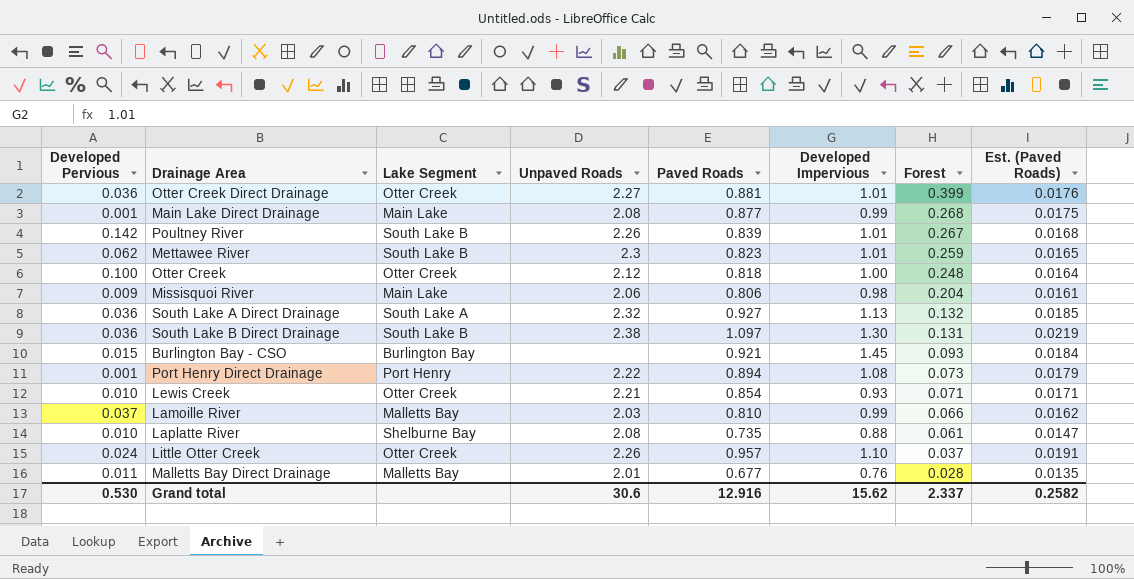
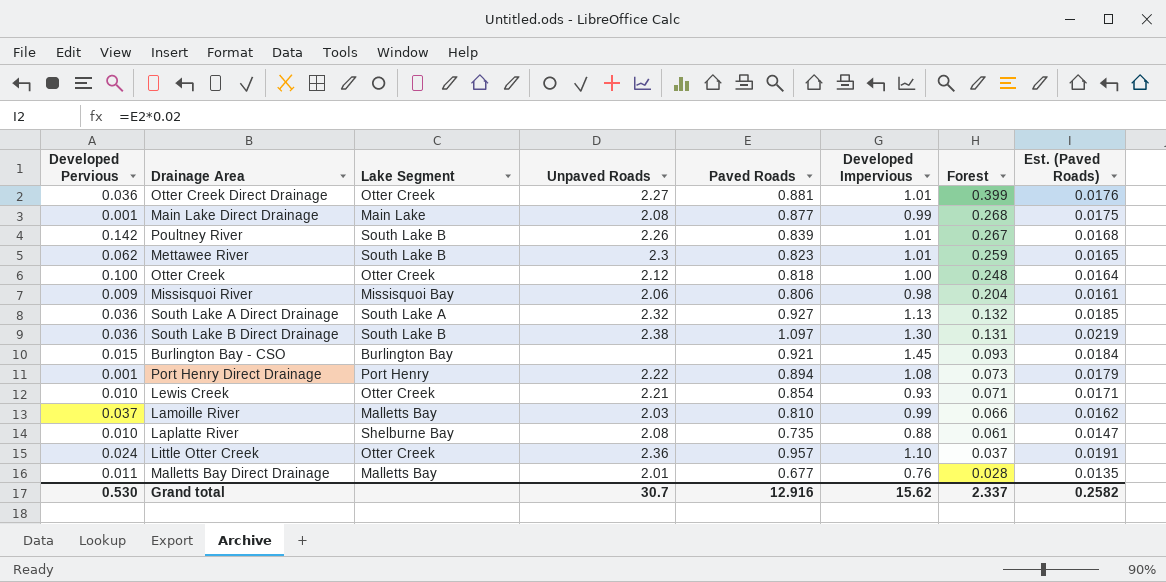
Missisquoi River | Lake Segment: Main Lake -> Missisquoi Bay
Little Otter Creek | Unpaved Roads: 2.26 -> 2.36
Grand total | Unpaved Roads: 30.6 -> 30.7

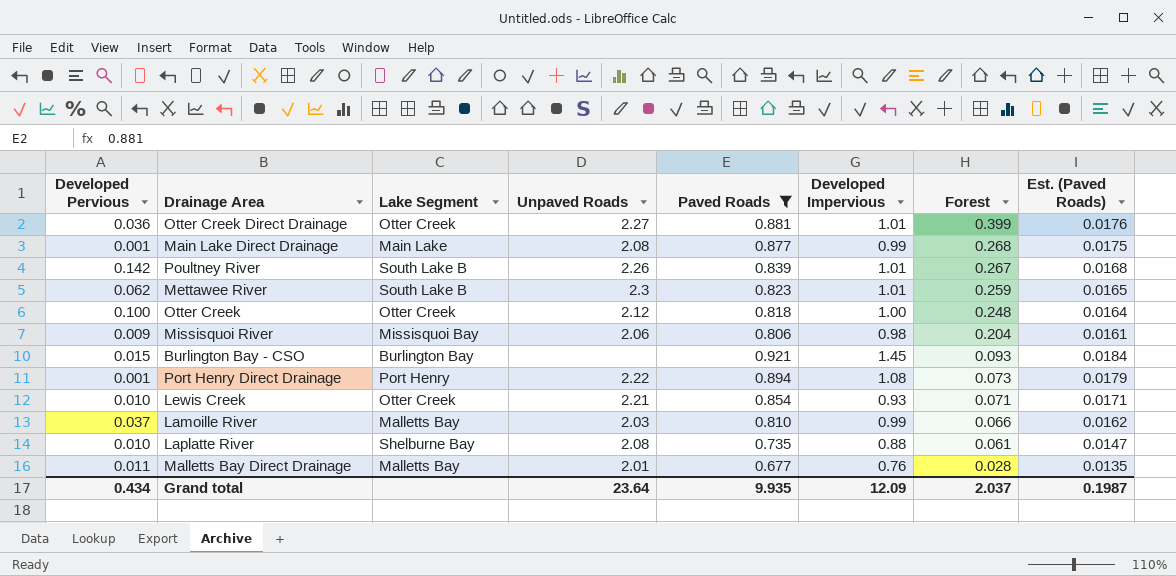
filter: none -> Paved Roads <= 0.921
Grand total | Developed Pervious: 0.530 -> 0.434
Grand total | Unpaved Roads: 30.7 -> 23.64
Grand total | Paved Roads: 12.916 -> 9.935
Grand total | Developed Impervious: 15.62 -> 12.09
Grand total | Forest: 2.337 -> 2.037
Grand total | Est. (Paved Roads): 0.2582 -> 0.1987

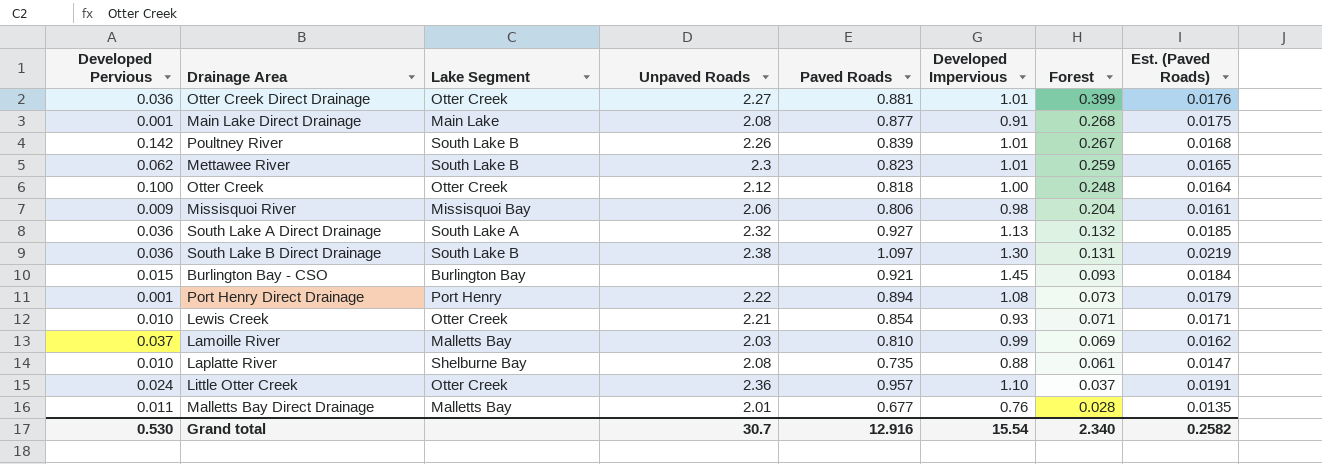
filter: Paved Roads <= 0.921 -> none
Main Lake Direct Drainage | Developed Impervious: 0.99 -> 0.91
Lamoille River | Forest: 0.066 -> 0.069
Grand total | Developed Pervious: 0.434 -> 0.530
Grand total | Unpaved Roads: 23.64 -> 30.7
Grand total | Paved Roads: 9.935 -> 12.916
Grand total | Developed Impervious: 12.09 -> 15.54
Grand total | Forest: 2.037 -> 2.340
Grand total | Est. (Paved Roads): 0.1987 -> 0.2582

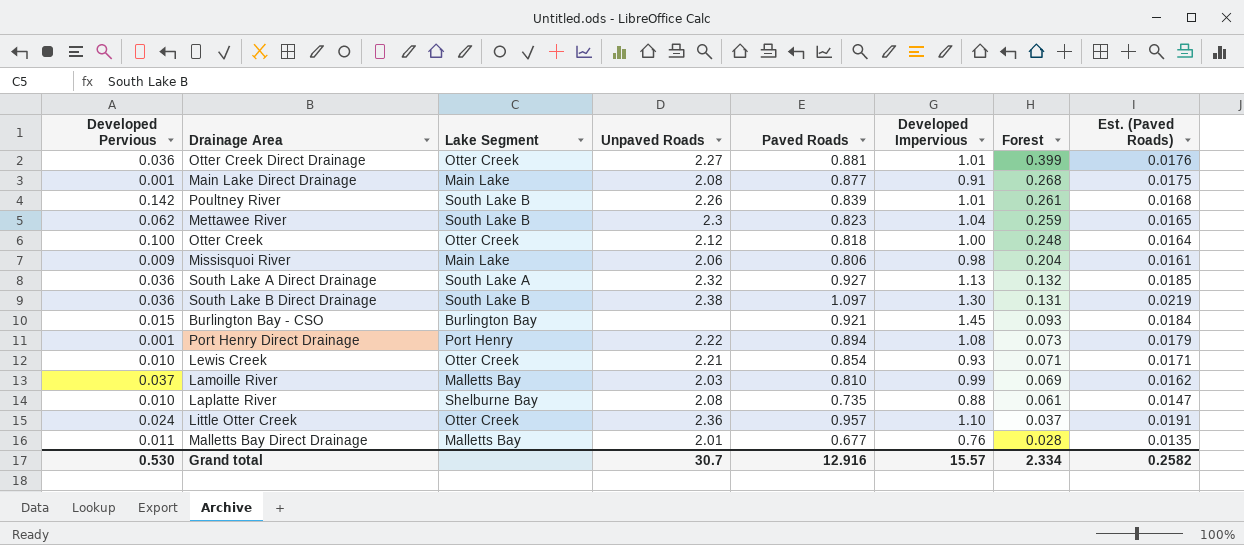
Poultney River | Forest: 0.267 -> 0.261
Mettawee River | Developed Impervious: 1.01 -> 1.04
Missisquoi River | Lake Segment: Missisquoi Bay -> Main Lake
Grand total | Developed Impervious: 15.54 -> 15.57
Grand total | Forest: 2.340 -> 2.334

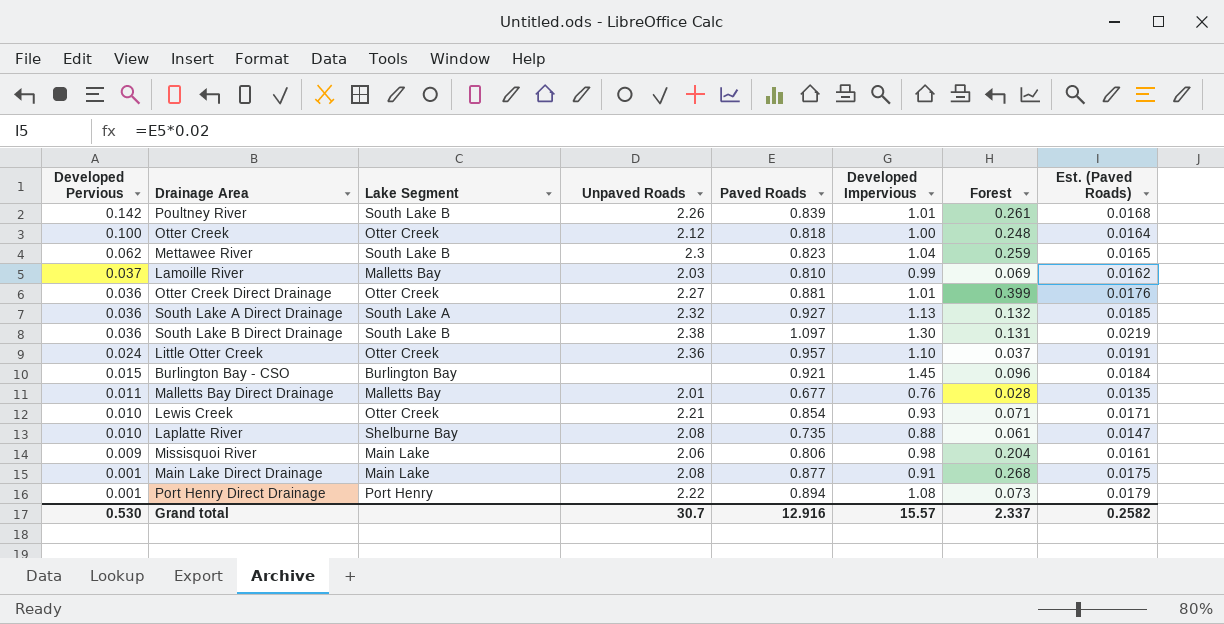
row order: Forest descending -> Developed Pervious descending
Burlington Bay - CSO | Forest: 0.093 -> 0.096
Grand total | Forest: 2.334 -> 2.337

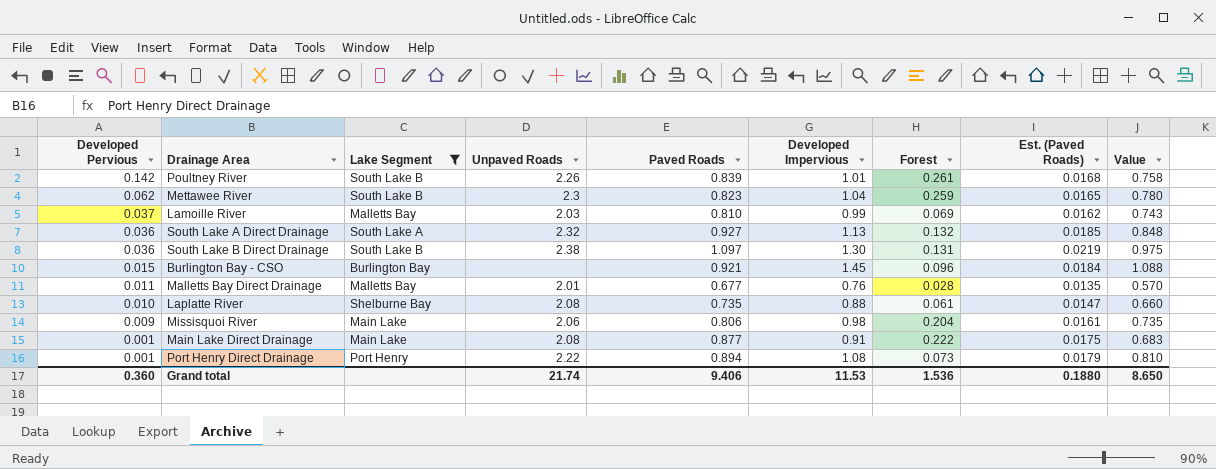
filter: none -> Lake Segment != Otter Creek
column Value | formula: none -> [Developed Impervious] * 0.75
Main Lake Direct Drainage | Forest: 0.268 -> 0.222
Grand total | Developed Pervious: 0.530 -> 0.360
Grand total | Unpaved Roads: 30.7 -> 21.74
Grand total | Paved Roads: 12.916 -> 9.406
Grand total | Developed Impervious: 15.57 -> 11.53
Grand total | Forest: 2.337 -> 1.536
Grand total | Est. (Paved Roads): 0.2582 -> 0.1880

